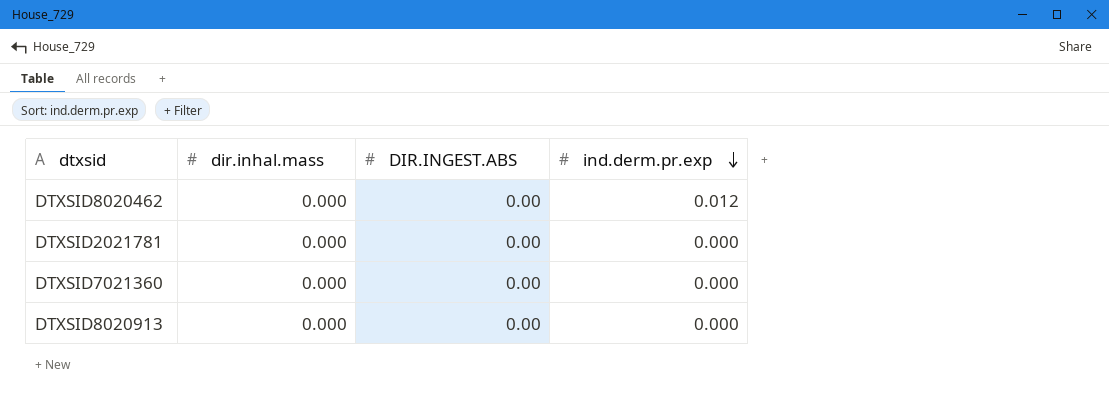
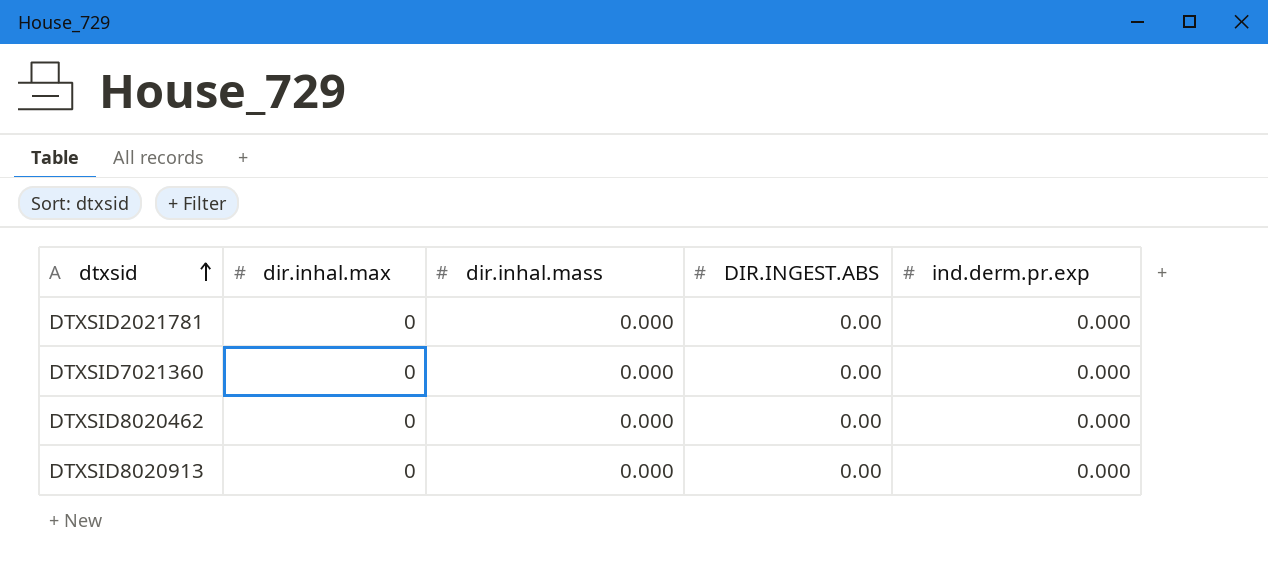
row order: ind.derm.pr.exp descending -> dtxsid ascending
column dir.inhal.max | position: none -> 2
DTXSID8020462 | ind.derm.pr.exp: 0.012 -> 0.000

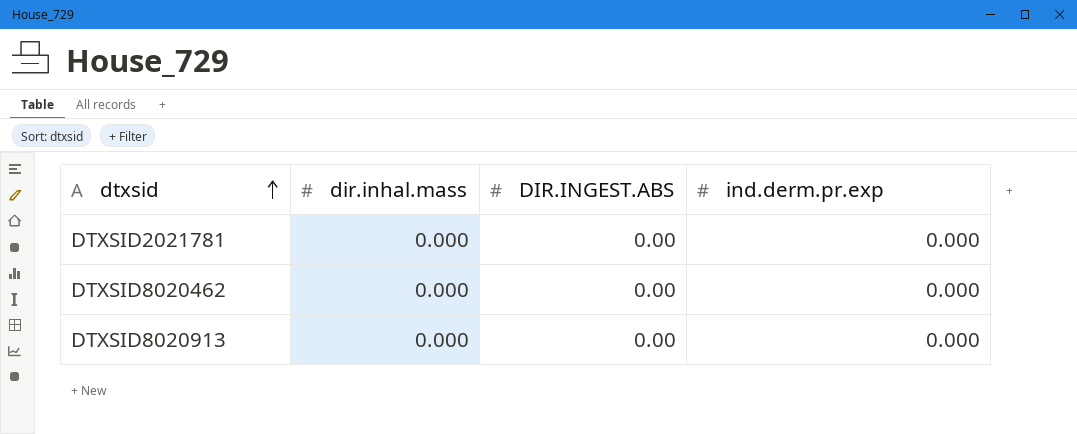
column dir.inhal.max | position: 2 -> none
row DTXSID7021360: 0 | 0.000 | 0.00 | 0.000 -> none

